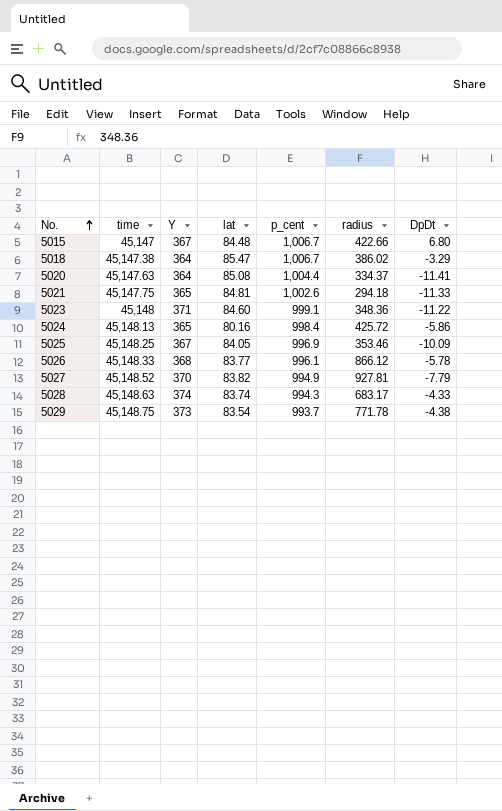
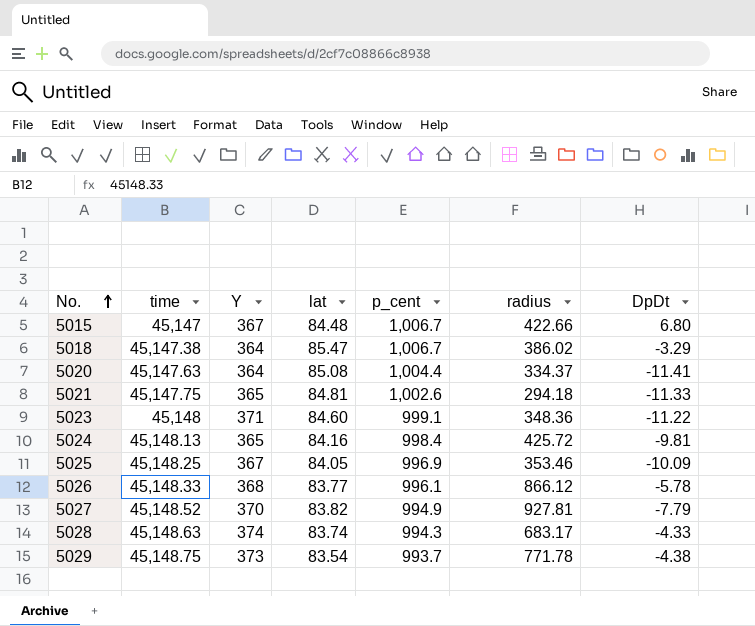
5024 | lat: 80.16 -> 84.16
5024 | DpDt: -5.86 -> -9.81

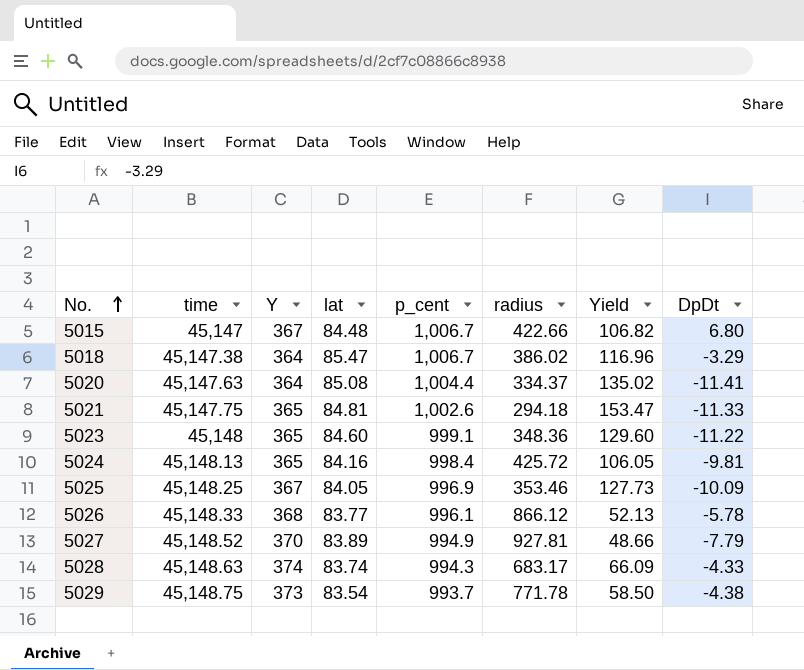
column Yield | formula: none -> [time] / [radius]
5023 | Y: 371 -> 365
5027 | lat: 83.82 -> 83.89

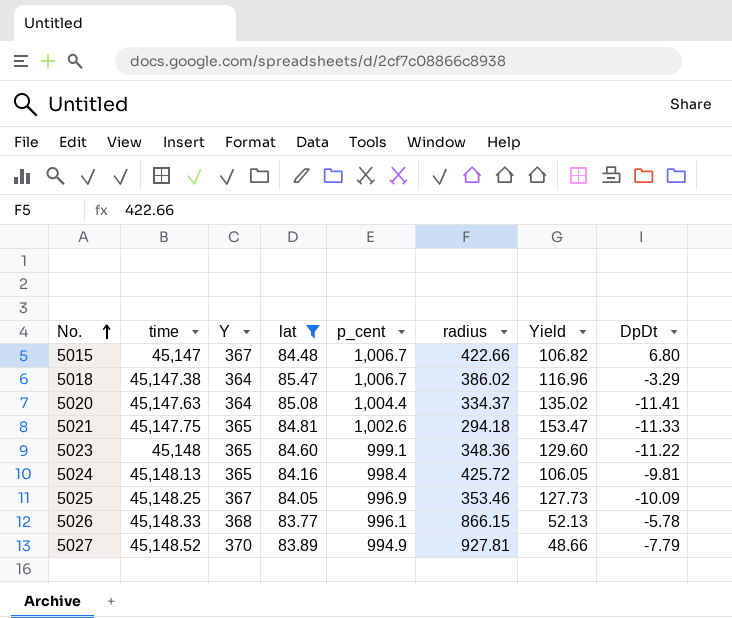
filter: none -> lat >= 83.77
5026 | radius: 866.12 -> 866.15

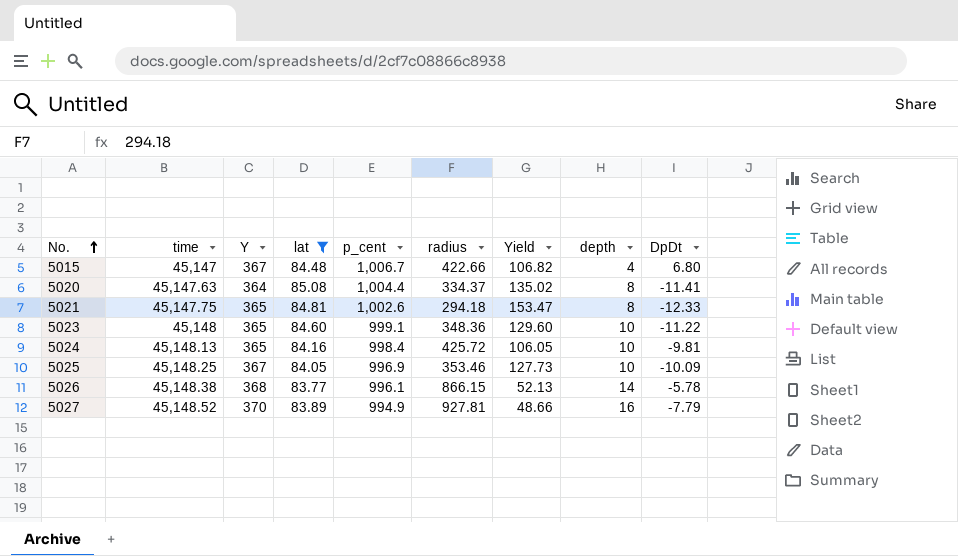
column depth | position: none -> 8
row 5018: 45,147.38 | 364 | 85.47 | 1,006.7 | 386.02 | 116.96 | -3.29 -> none
5021 | DpDt: -11.33 -> -12.33
5026 | time: 45,148.33 -> 45,148.38

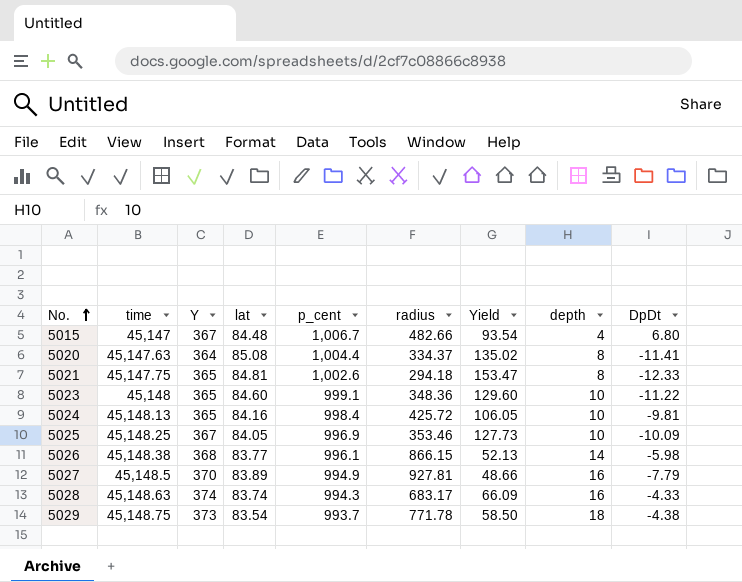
filter: lat >= 83.77 -> none
5015 | radius: 422.66 -> 482.66
5015 | Yield: 106.82 -> 93.54
5026 | DpDt: -5.78 -> -5.98
5027 | time: 45,148.52 -> 45,148.5

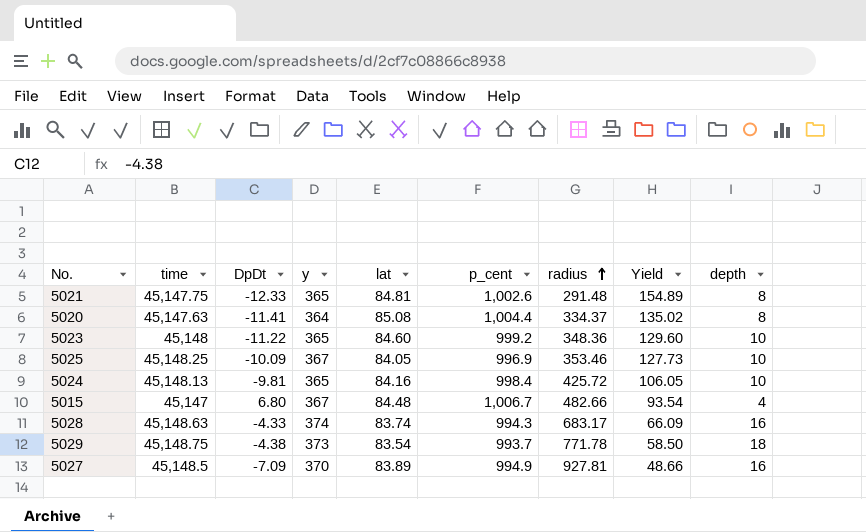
row order: No. ascending -> radius ascending
column DpDt | position: 9 -> 3
column name: Y -> y
row 5026: 45,148.38 | 368 | 83.77 | 996.1 | 866.15 | 52.13 | 14 | -5.98 -> none
5021 | radius: 294.18 -> 291.48
5021 | Yield: 153.47 -> 154.89
5023 | p_cent: 999.1 -> 999.2
5027 | DpDt: -7.79 -> -7.09

